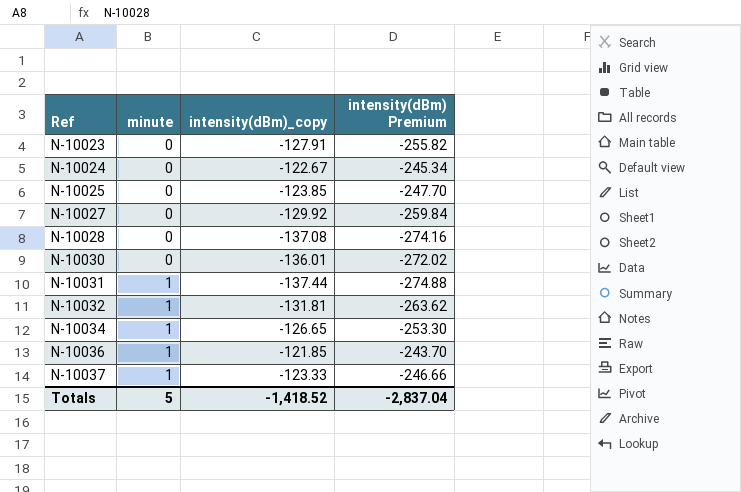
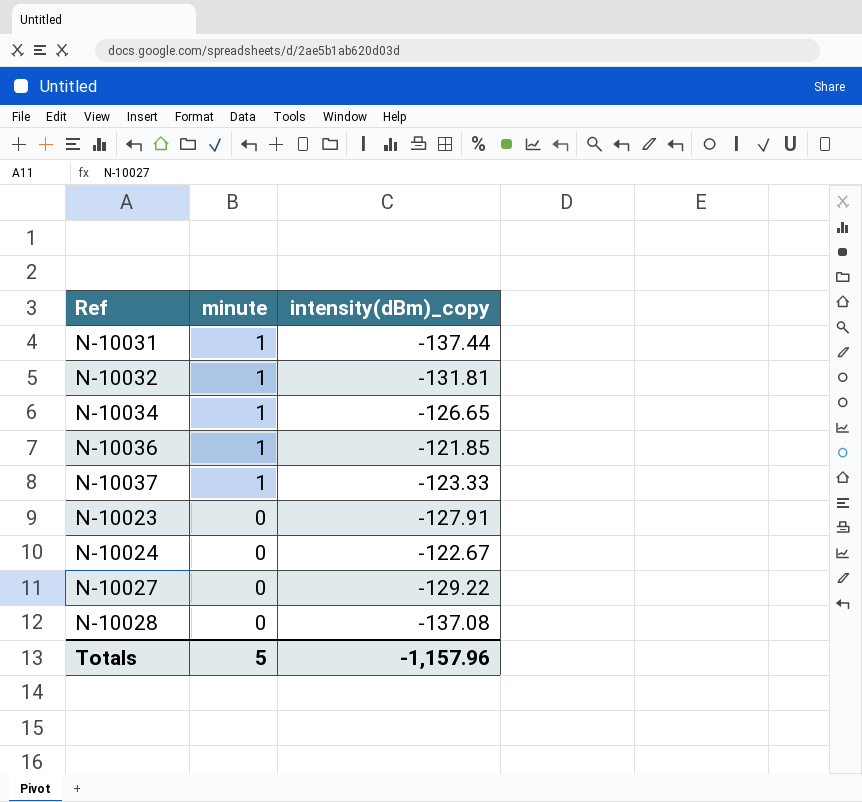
row order: Ref ascending -> minute descending
column intensity(dBm) Premium | formula: [intensity(dBm)_copy] * 2 -> none
row N-10025: 0 | -123.85 | -247.70 -> none
row N-10030: 0 | -136.01 | -272.02 -> none
N-10027 | intensity(dBm)_copy: -129.92 -> -129.22
Totals | intensity(dBm)_copy: -1,418.52 -> -1,157.96

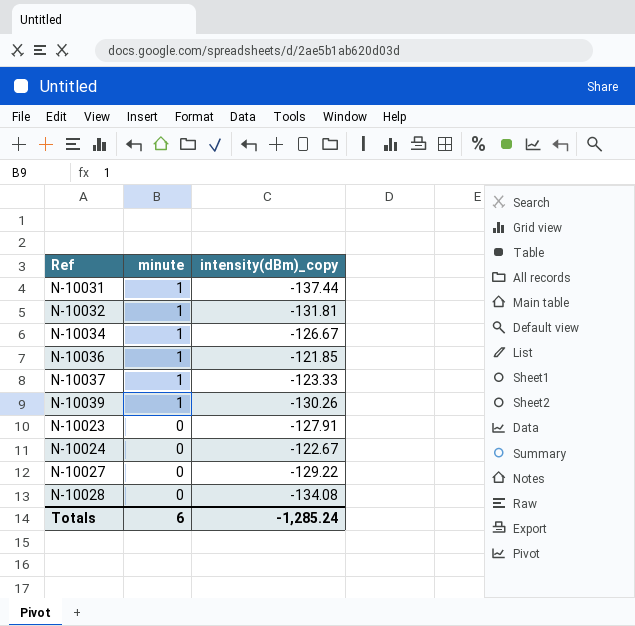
N-10034 | intensity(dBm)_copy: -126.65 -> -126.67
row N-10039: none -> 1 | -130.26
N-10028 | intensity(dBm)_copy: -137.08 -> -134.08
Totals | minute: 5 -> 6
Totals | intensity(dBm)_copy: -1,157.96 -> -1,285.24

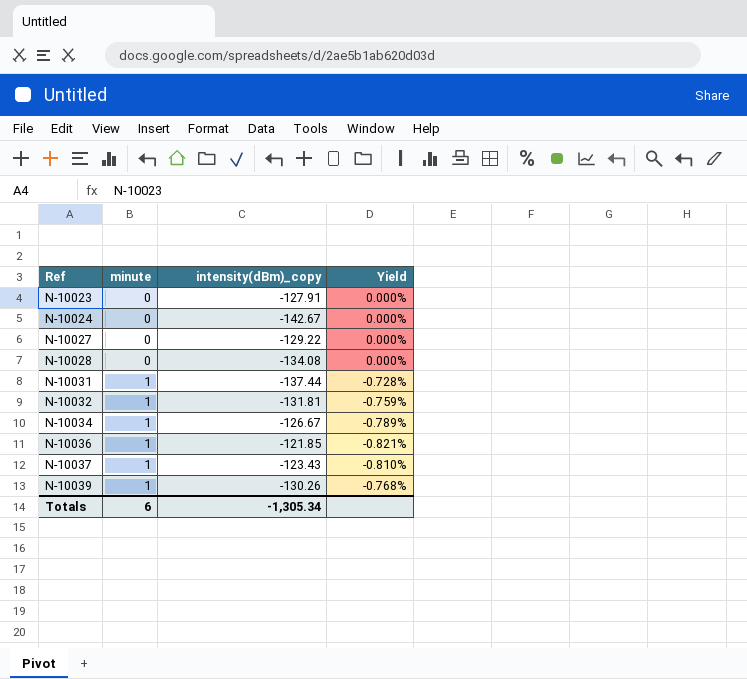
row order: minute descending -> Ref ascending
column Yield | formula: none -> [minute] / [intensity(dBm)_copy]
N-10024 | intensity(dBm)_copy: -122.67 -> -142.67
N-10037 | intensity(dBm)_copy: -123.33 -> -123.43
Totals | intensity(dBm)_copy: -1,285.24 -> -1,305.34

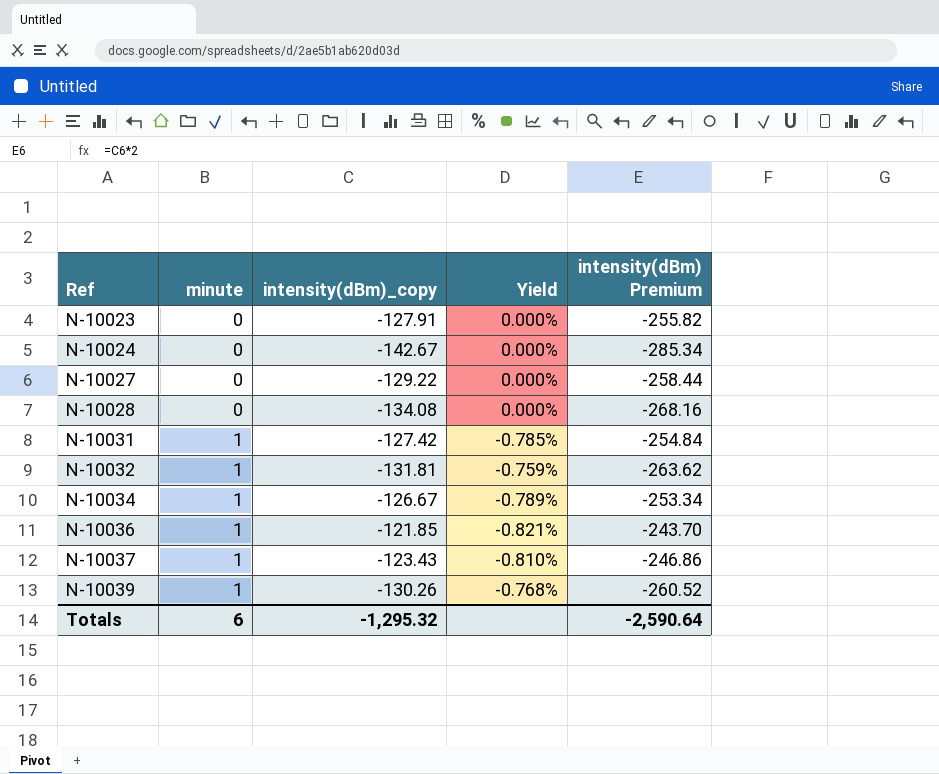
column intensity(dBm) Premium | formula: none -> [intensity(dBm)_copy] * 2
N-10031 | intensity(dBm)_copy: -137.44 -> -127.42
N-10031 | Yield: -0.728% -> -0.785%
Totals | intensity(dBm)_copy: -1,305.34 -> -1,295.32

